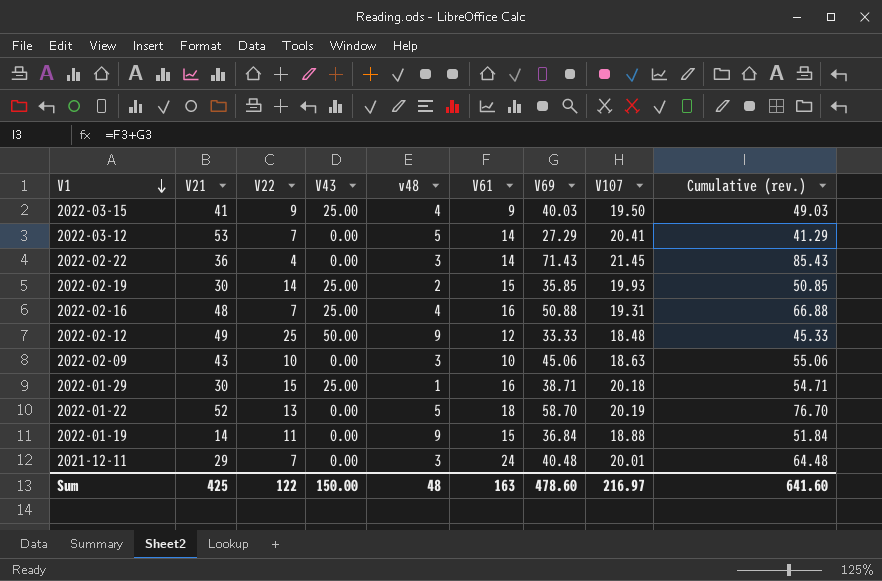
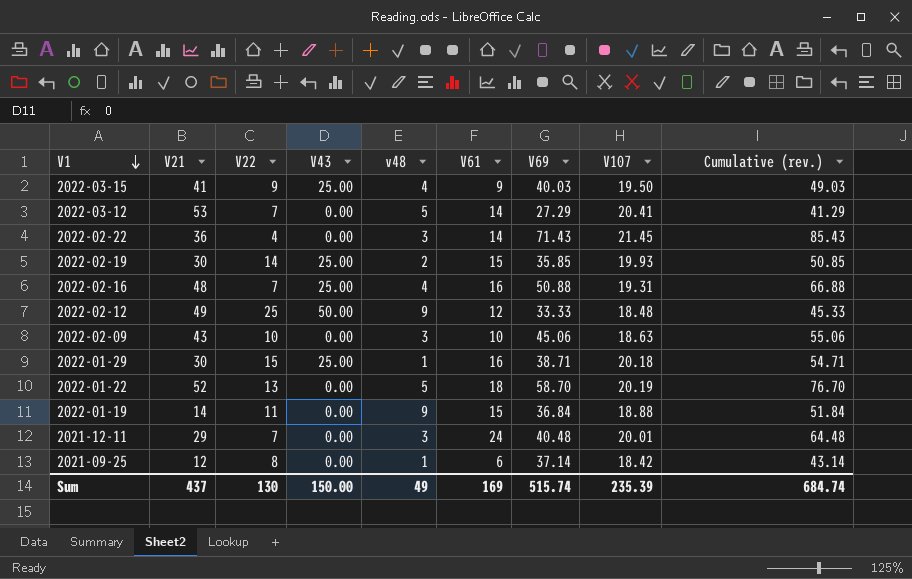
row 2021-09-25: none -> 12 | 8 | 0.00 | 1 | 6 | 37.14 | 18.42 | 43.14
Sum | V21: 425 -> 437
Sum | V22: 122 -> 130
Sum | v48: 48 -> 49
Sum | V61: 163 -> 169
Sum | V69: 478.60 -> 515.74
Sum | V107: 216.97 -> 235.39
Sum | Cumulative (rev.): 641.60 -> 684.74

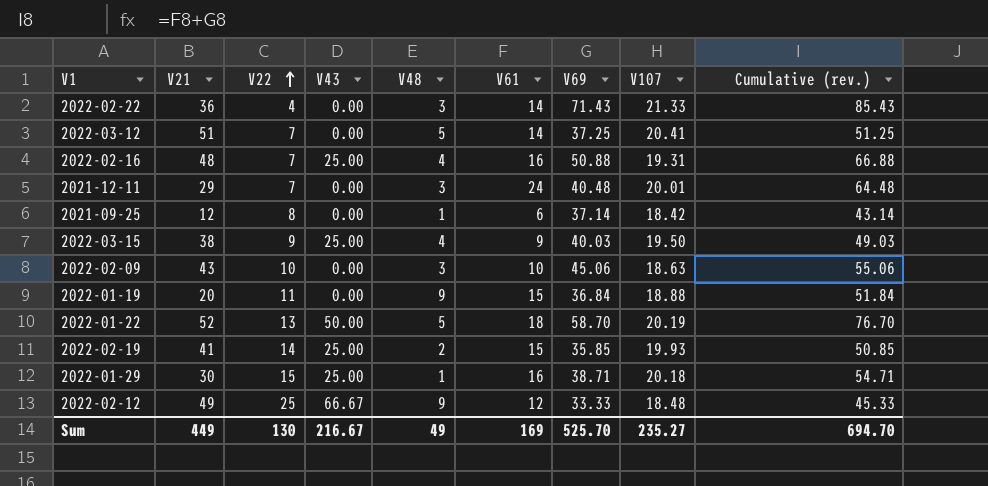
row order: V1 descending -> V22 ascending
column name: v48 -> V48
2022-02-22 | V107: 21.45 -> 21.33
2022-03-12 | V21: 53 -> 51
2022-03-12 | V69: 27.29 -> 37.25
2022-03-12 | Cumulative (rev.): 41.29 -> 51.25
2022-03-15 | V21: 41 -> 38
2022-01-19 | V21: 14 -> 20
2022-01-22 | V43: 0.00 -> 50.00
2022-02-19 | V21: 30 -> 41
2022-02-12 | V43: 50.00 -> 66.67
Sum | V21: 437 -> 449
Sum | V43: 150.00 -> 216.67
Sum | V69: 515.74 -> 525.70
Sum | V107: 235.39 -> 235.27
Sum | Cumulative (rev.): 684.74 -> 694.70

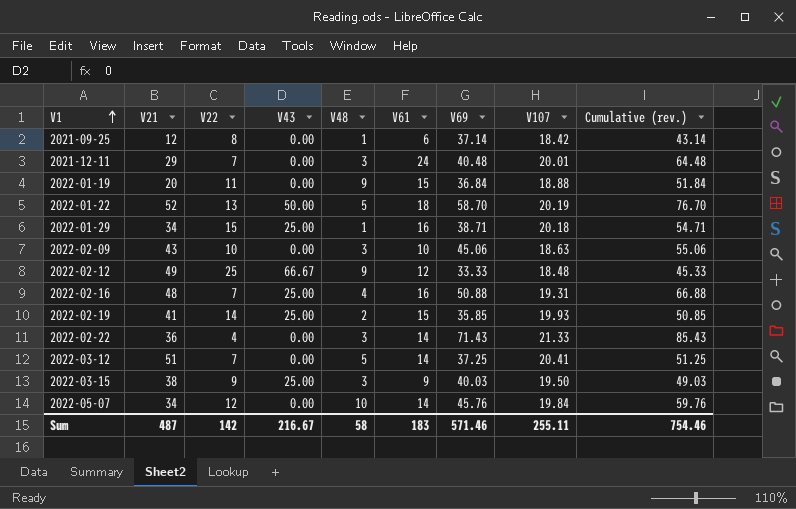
row order: V22 ascending -> V1 ascending
2022-01-29 | V21: 30 -> 34
2022-03-15 | V48: 4 -> 3
row 2022-05-07: none -> 34 | 12 | 0.00 | 10 | 14 | 45.76 | 19.84 | 59.76
Sum | V21: 449 -> 487
Sum | V22: 130 -> 142
Sum | V48: 49 -> 58
Sum | V61: 169 -> 183
Sum | V69: 525.70 -> 571.46
Sum | V107: 235.27 -> 255.11
Sum | Cumulative (rev.): 694.70 -> 754.46

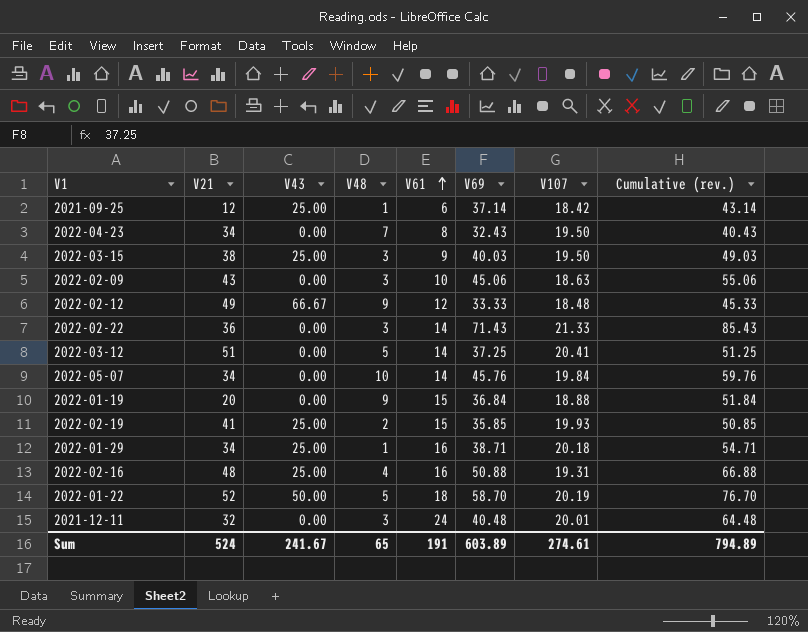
row order: V1 ascending -> V61 ascending
column V22 | position: 3 -> none
2021-09-25 | V43: 0.00 -> 25.00
row 2022-04-23: none -> 34 | 0.00 | 7 | 8 | 32.43 | 19.50 | 40.43
2021-12-11 | V21: 29 -> 32
Sum | V21: 487 -> 524
Sum | V43: 216.67 -> 241.67
Sum | V48: 58 -> 65
Sum | V61: 183 -> 191
Sum | V69: 571.46 -> 603.89
Sum | V107: 255.11 -> 274.61
Sum | Cumulative (rev.): 754.46 -> 794.89

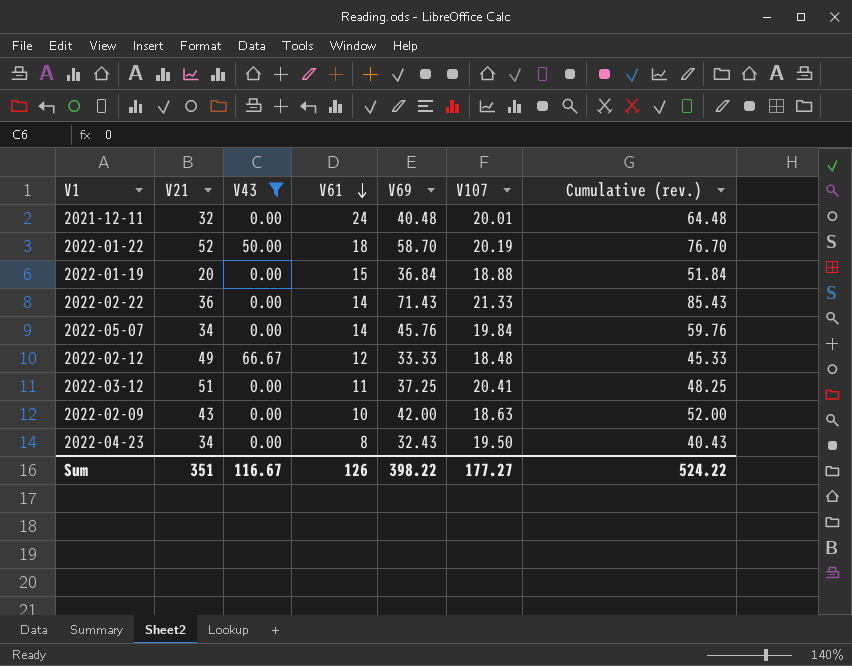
filter: none -> V43 != 25.00
row order: V61 ascending -> V61 descending
column V48 | position: 4 -> none
2022-03-12 | V61: 14 -> 11
2022-03-12 | Cumulative (rev.): 51.25 -> 48.25
2022-02-09 | V69: 45.06 -> 42.00
2022-02-09 | Cumulative (rev.): 55.06 -> 52.00
Sum | V21: 524 -> 351
Sum | V43: 241.67 -> 116.67
Sum | V61: 191 -> 126
Sum | V69: 603.89 -> 398.22
Sum | V107: 274.61 -> 177.27
Sum | Cumulative (rev.): 794.89 -> 524.22

